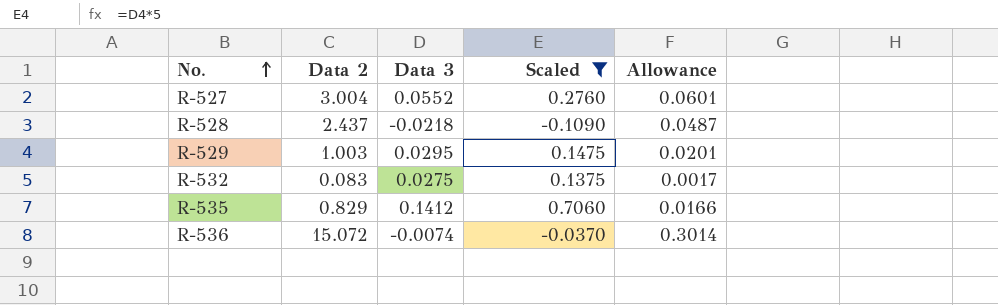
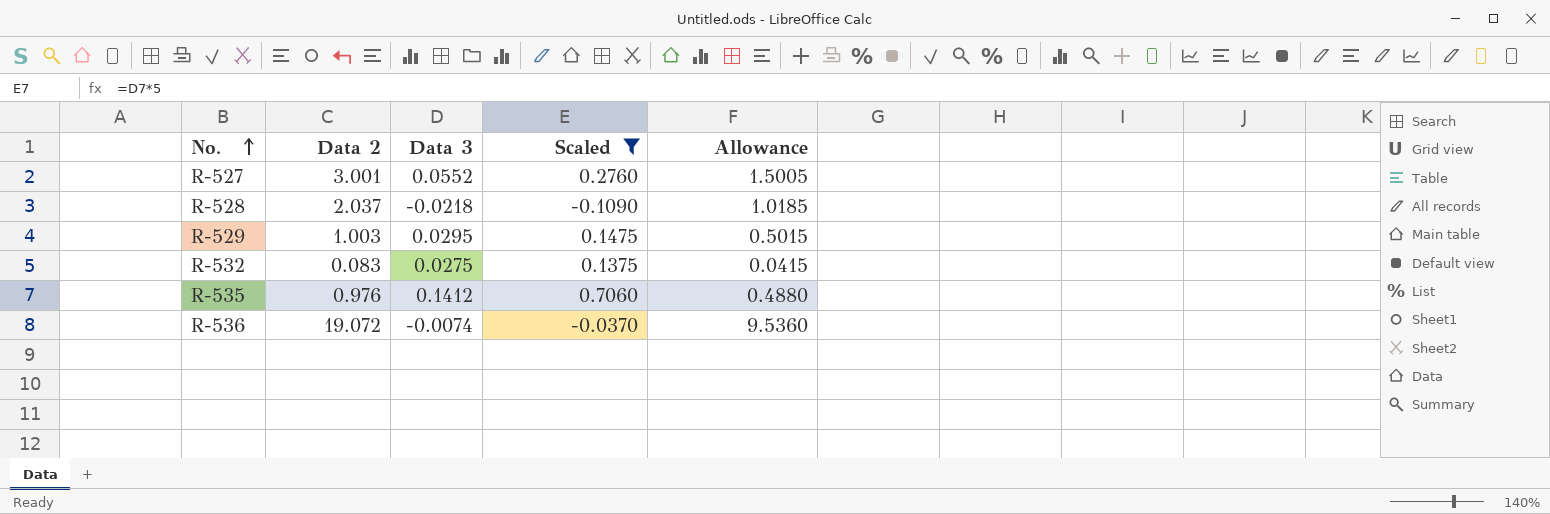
column Allowance | formula: [Data 2] * 0.02 -> [Data 2] * 0.5
R-527 | Data 2: 3.004 -> 3.001
R-528 | Data 2: 2.437 -> 2.037
R-535 | Data 2: 0.829 -> 0.976
R-536 | Data 2: 15.072 -> 19.072

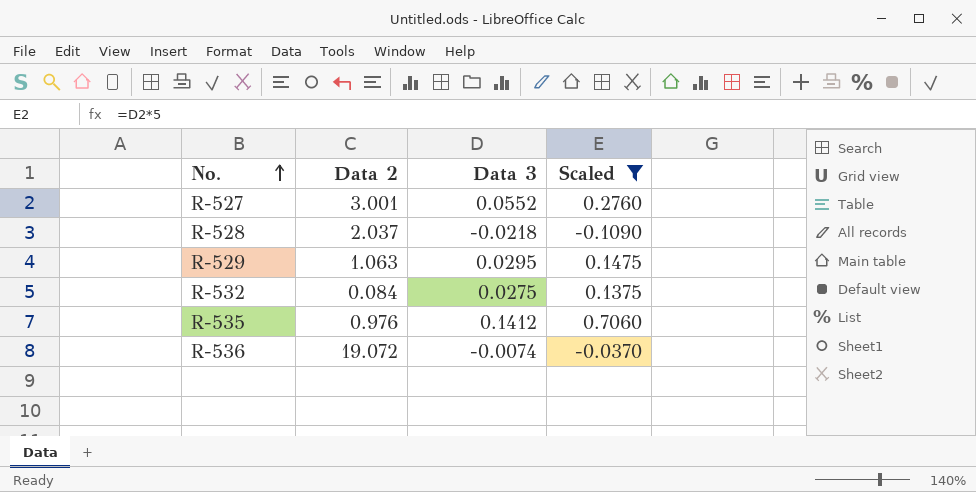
column Allowance | formula: [Data 2] * 0.5 -> none
R-529 | Data 2: 1.003 -> 1.063
R-532 | Data 2: 0.083 -> 0.084

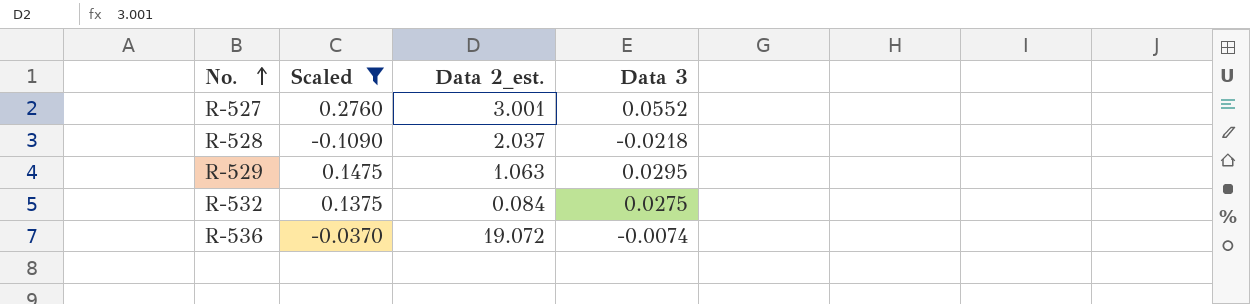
column Scaled | position: 4 -> 2
column name: Data 2 -> Data 2_est.
row R-535: 0.976 | 0.1412 | 0.7060 -> none

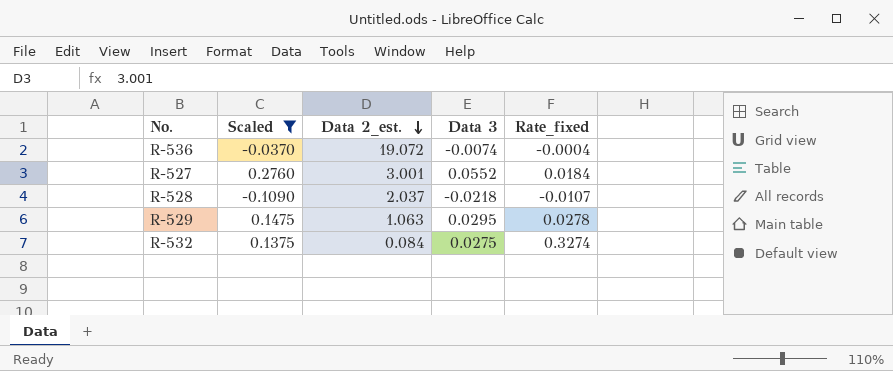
row order: No. ascending -> Data 2_est. descending
column Rate_fixed | formula: none -> [Data 3] / [Data 2_est.]

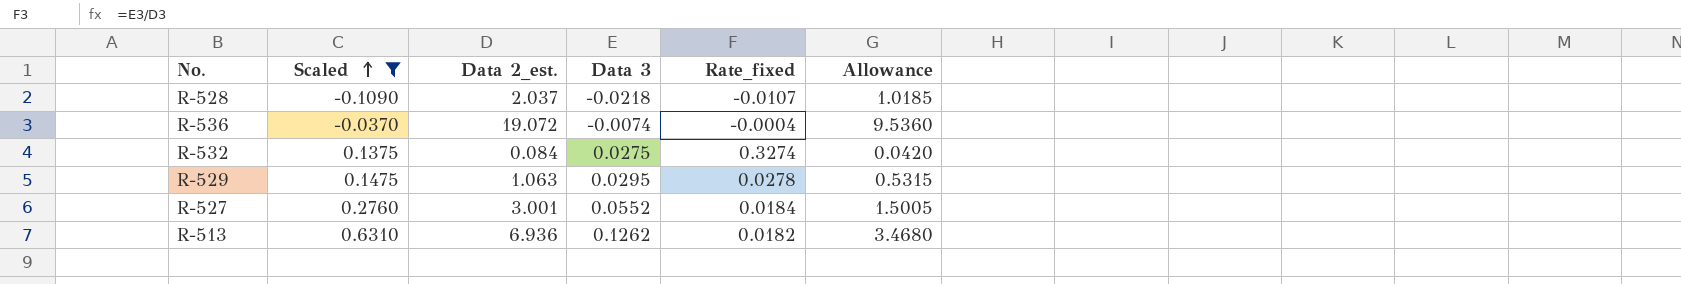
row order: Data 2_est. descending -> Scaled ascending
column Allowance | formula: none -> [Data 2_est.] * 0.5
row R-513: none -> 0.6310 | 6.936 | 0.1262 | 0.0182 | 3.4680

